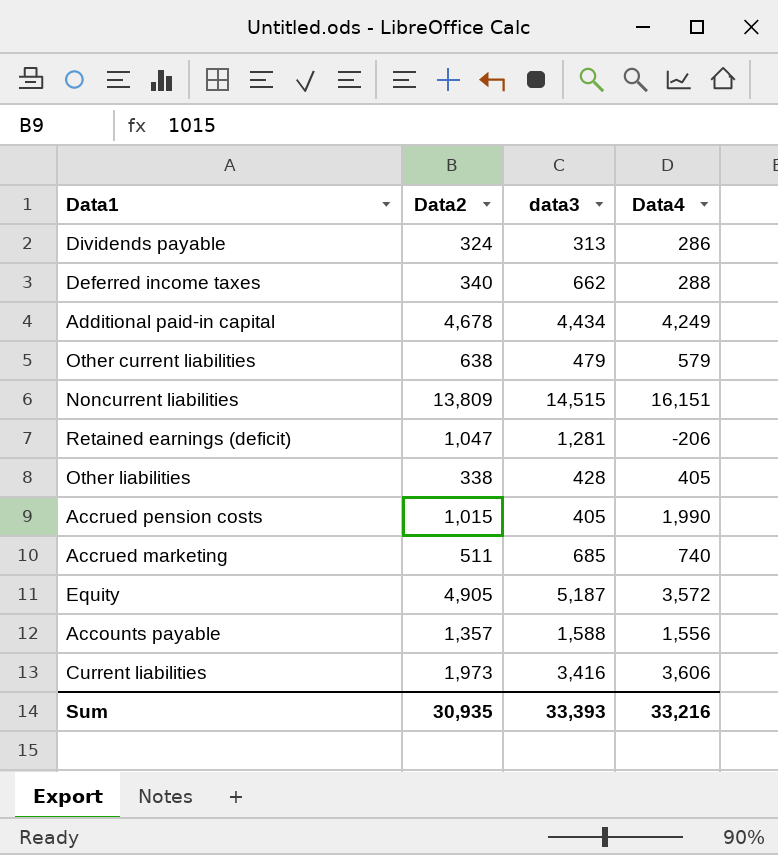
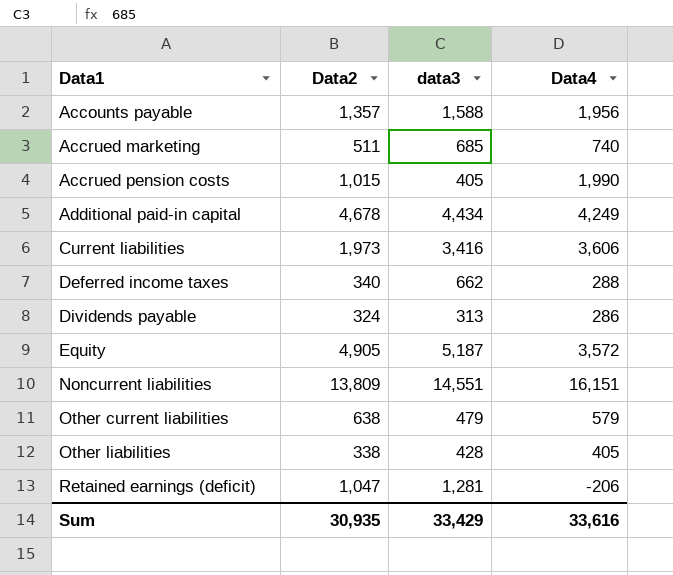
row order: none -> Data1 ascending
Accounts payable | Data4: 1,556 -> 1,956
Noncurrent liabilities | data3: 14,515 -> 14,551
Sum | data3: 33,393 -> 33,429
Sum | Data4: 33,216 -> 33,616

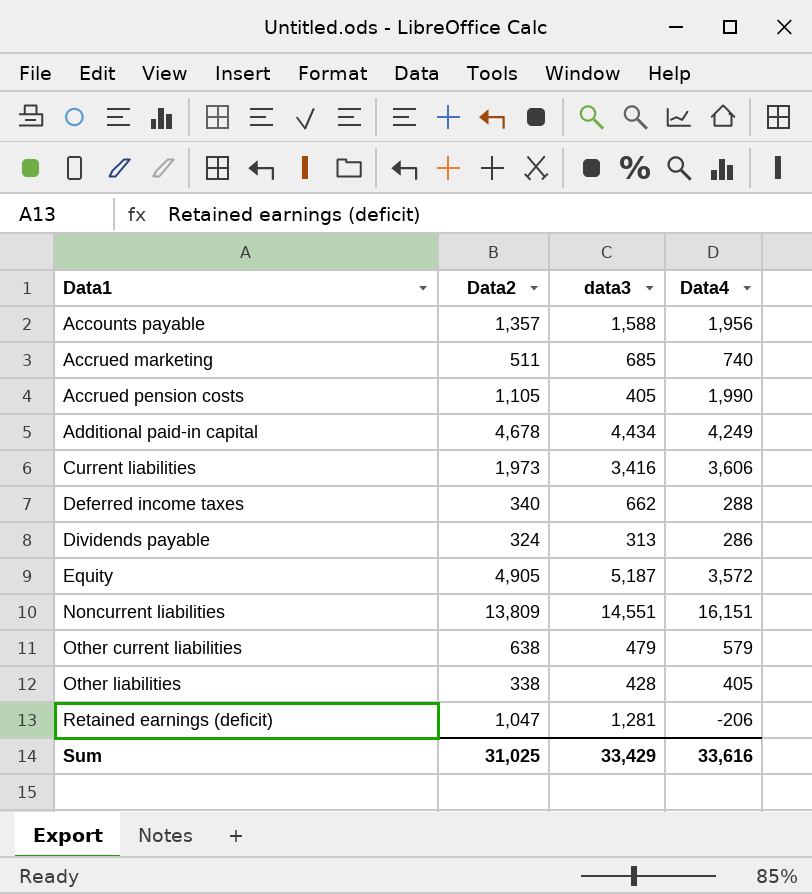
Accrued pension costs | Data2: 1,015 -> 1,105
Sum | Data2: 30,935 -> 31,025

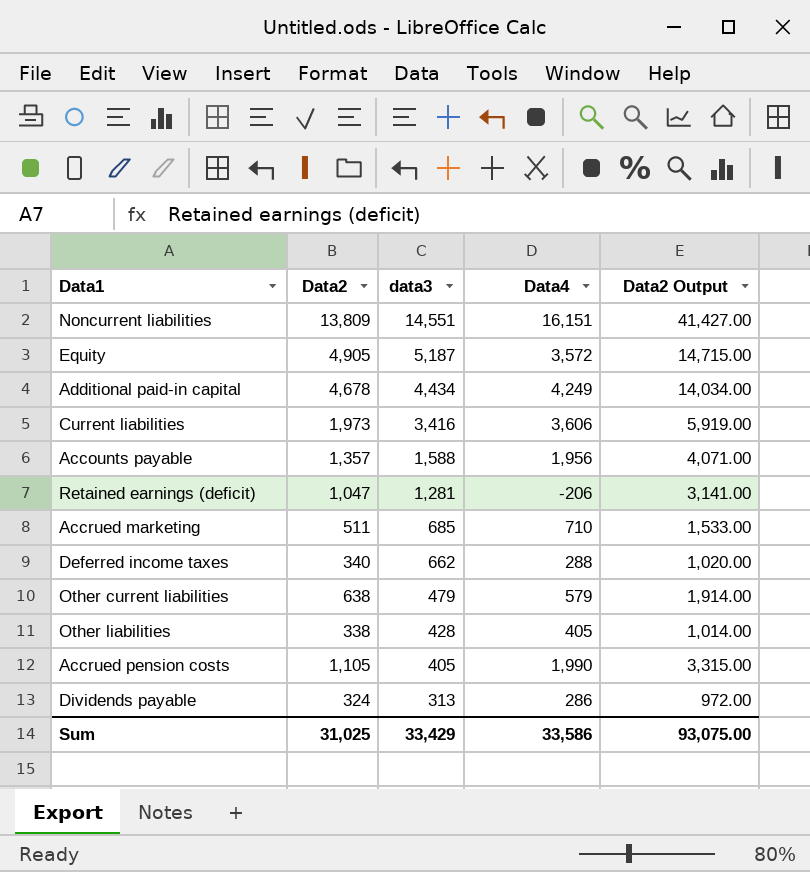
row order: Data1 ascending -> data3 descending
column Data2 Output | formula: none -> [Data2] * 3
Accrued marketing | Data4: 740 -> 710
Sum | Data4: 33,616 -> 33,586

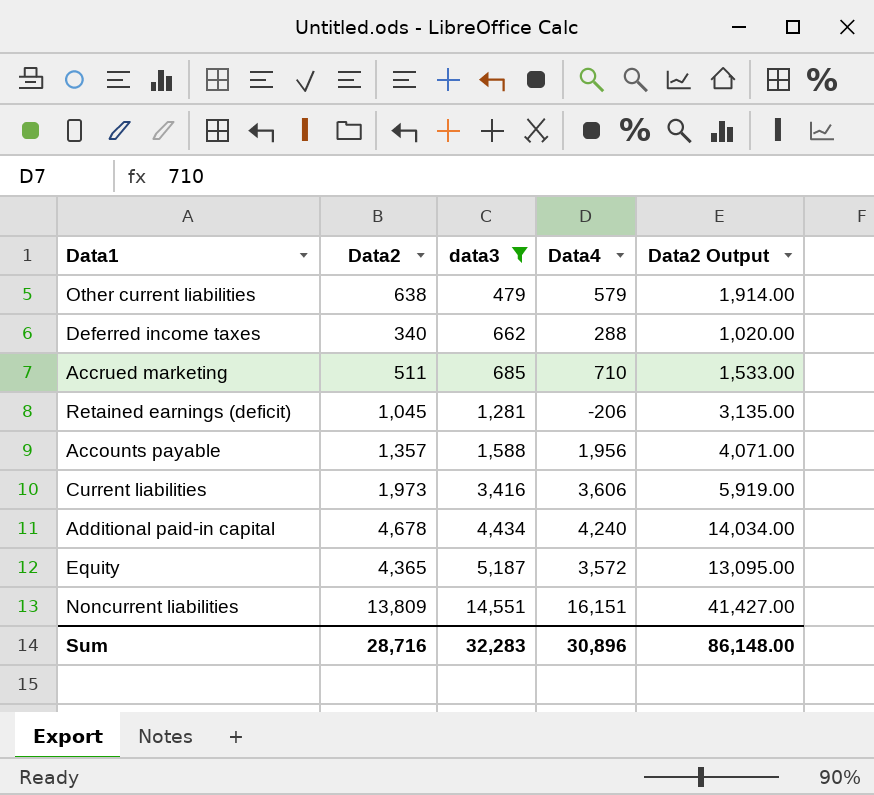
filter: none -> data3 >= 479
row order: data3 descending -> data3 ascending
Retained earnings (deficit) | Data2: 1,047 -> 1,045
Retained earnings (deficit) | Data2 Output: 3,141.00 -> 3,135.00
Additional paid-in capital | Data4: 4,249 -> 4,240
Equity | Data2: 4,905 -> 4,365
Equity | Data2 Output: 14,715.00 -> 13,095.00
Sum | Data2: 31,025 -> 28,716
Sum | data3: 33,429 -> 32,283
Sum | Data4: 33,586 -> 30,896
Sum | Data2 Output: 93,075.00 -> 86,148.00

